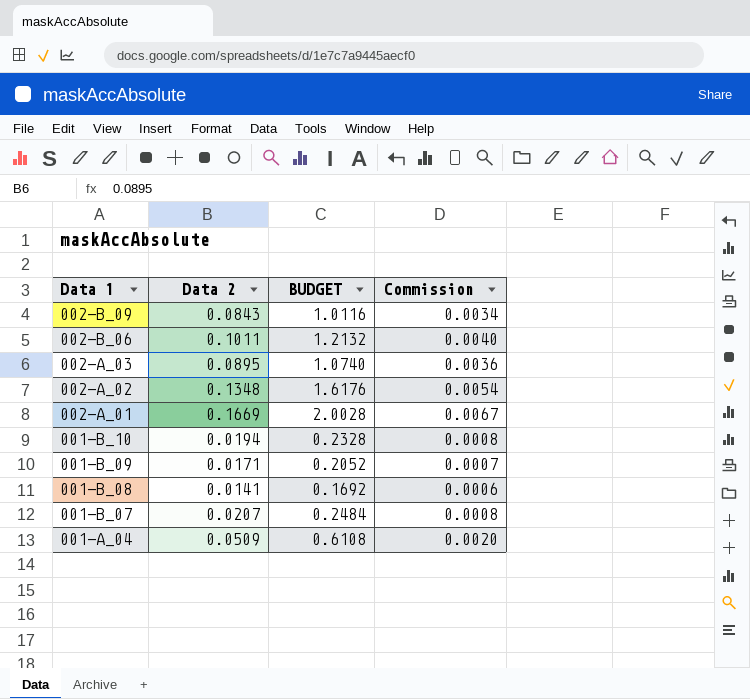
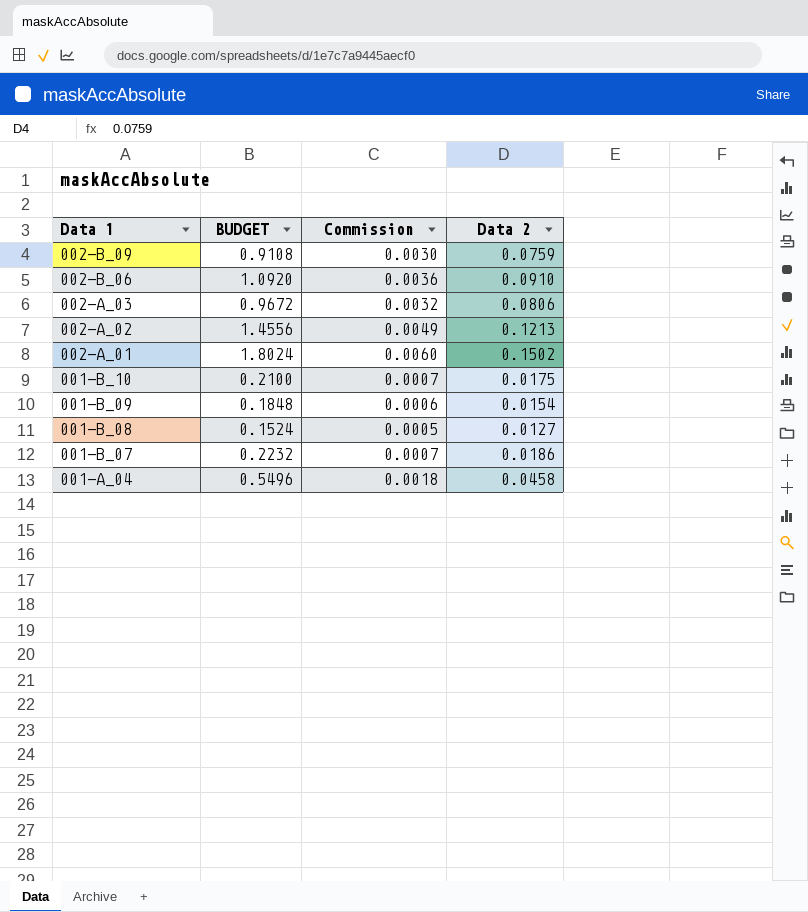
column Data 2 | position: 2 -> 4
002-B_09 | BUDGET: 1.0116 -> 0.9108
002-B_09 | Commission: 0.0034 -> 0.0030
002-B_09 | Data 2: 0.0843 -> 0.0759
002-B_06 | BUDGET: 1.2132 -> 1.0920
002-B_06 | Commission: 0.0040 -> 0.0036
002-B_06 | Data 2: 0.1011 -> 0.0910
002-A_03 | BUDGET: 1.0740 -> 0.9672
002-A_03 | Commission: 0.0036 -> 0.0032
002-A_03 | Data 2: 0.0895 -> 0.0806
002-A_02 | BUDGET: 1.6176 -> 1.4556
002-A_02 | Commission: 0.0054 -> 0.0049
002-A_02 | Data 2: 0.1348 -> 0.1213
002-A_01 | BUDGET: 2.0028 -> 1.8024
002-A_01 | Commission: 0.0067 -> 0.0060
002-A_01 | Data 2: 0.1669 -> 0.1502
001-B_10 | BUDGET: 0.2328 -> 0.2100
001-B_10 | Commission: 0.0008 -> 0.0007
001-B_10 | Data 2: 0.0194 -> 0.0175
001-B_09 | BUDGET: 0.2052 -> 0.1848
001-B_09 | Commission: 0.0007 -> 0.0006
001-B_09 | Data 2: 0.0171 -> 0.0154
001-B_08 | BUDGET: 0.1692 -> 0.1524
001-B_08 | Commission: 0.0006 -> 0.0005
001-B_08 | Data 2: 0.0141 -> 0.0127
001-B_07 | BUDGET: 0.2484 -> 0.2232
001-B_07 | Commission: 0.0008 -> 0.0007
001-B_07 | Data 2: 0.0207 -> 0.0186
001-A_04 | BUDGET: 0.6108 -> 0.5496
001-A_04 | Commission: 0.0020 -> 0.0018
001-A_04 | Data 2: 0.0509 -> 0.0458

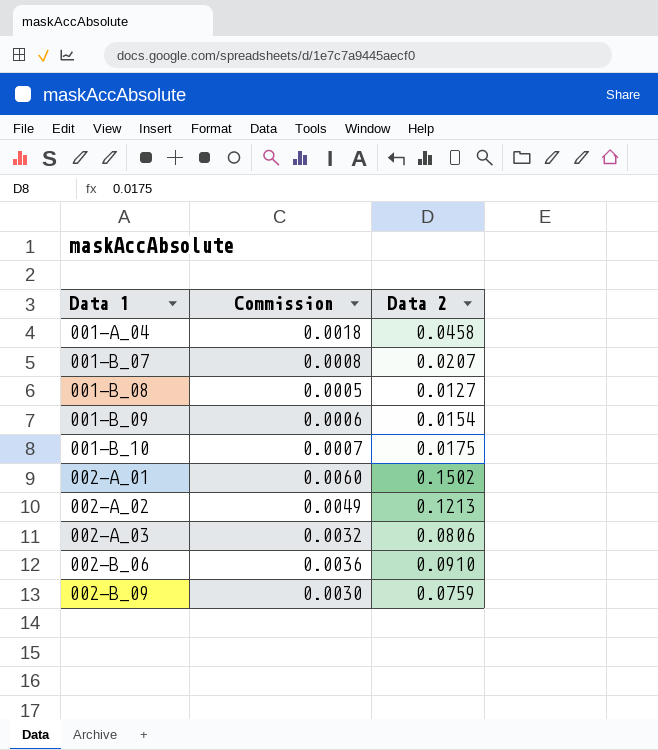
row order: Data 1 descending -> Data 1 ascending
column BUDGET | formula: [Data 2] * 12 -> none
001-B_07 | Commission: 0.0007 -> 0.0008
001-B_07 | Data 2: 0.0186 -> 0.0207

